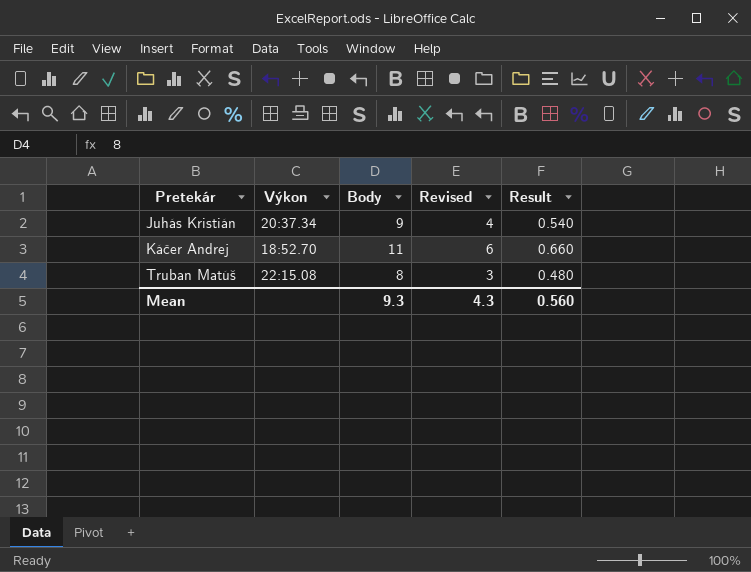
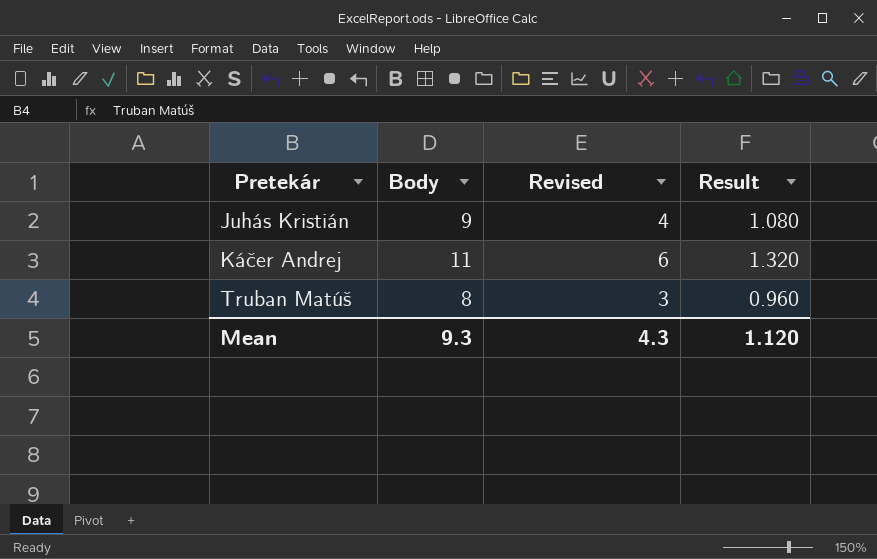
column Výkon | position: 2 -> none
column Result | formula: [Body] * 0.06 -> [Body] * 0.12
Mean | Result: 0.560 -> 1.120

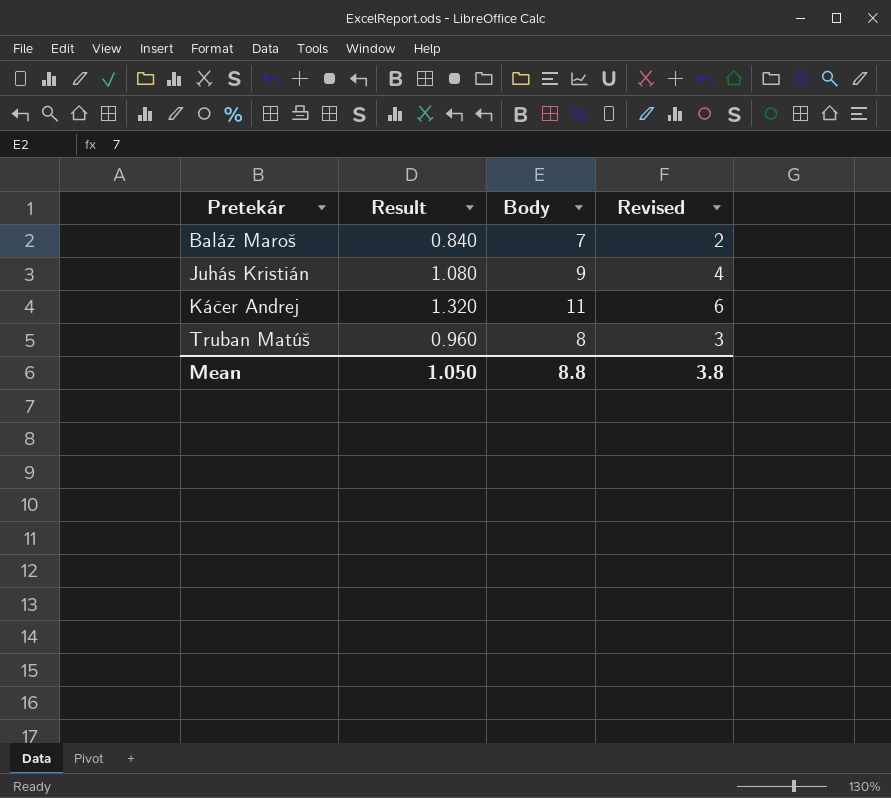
column Result | position: 4 -> 2
row Baláž Maroš: none -> 0.840 | 7 | 2
Mean | Result: 1.120 -> 1.050
Mean | Body: 9.3 -> 8.8
Mean | Revised: 4.3 -> 3.8

